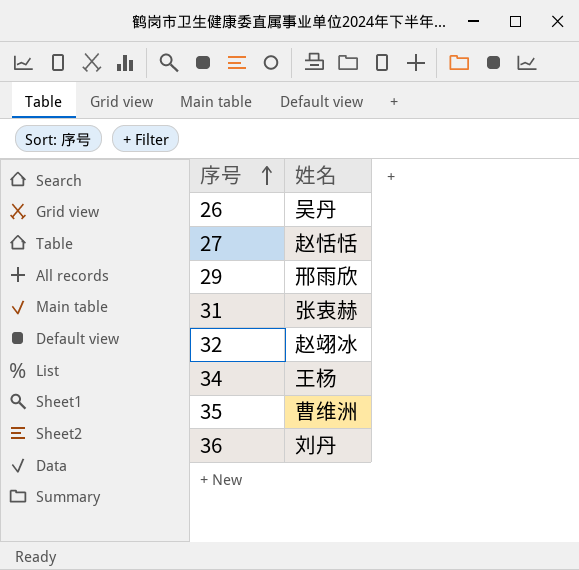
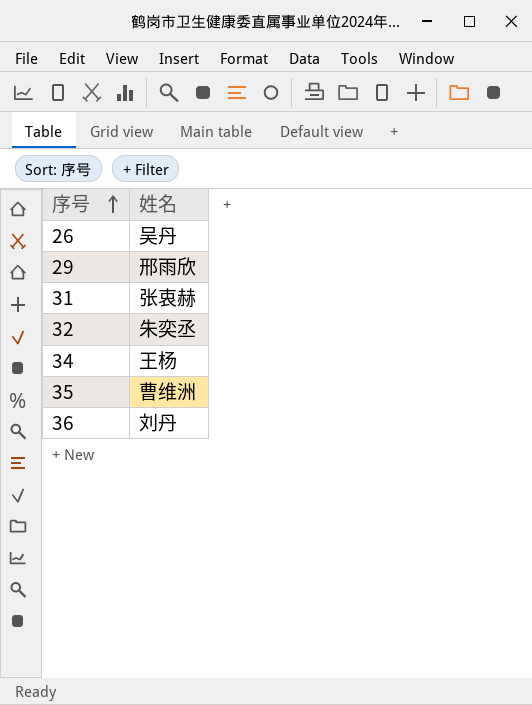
row 27: 赵恬恬 -> none
32 | 姓名: 赵翊冰 -> 朱奕丞

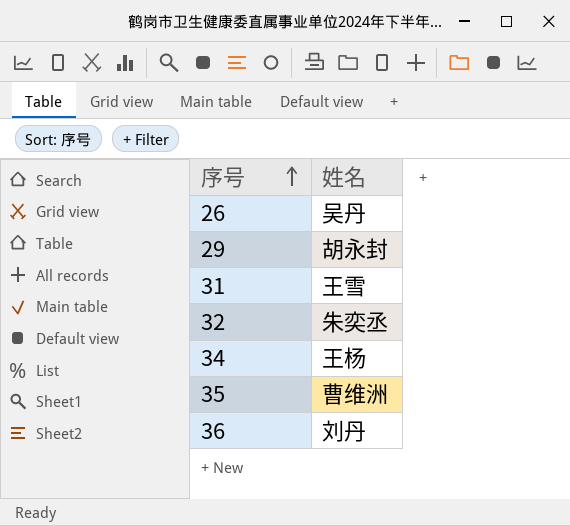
29 | 姓名: 邢雨欣 -> 胡永封
31 | 姓名: 张衷赫 -> 王雪

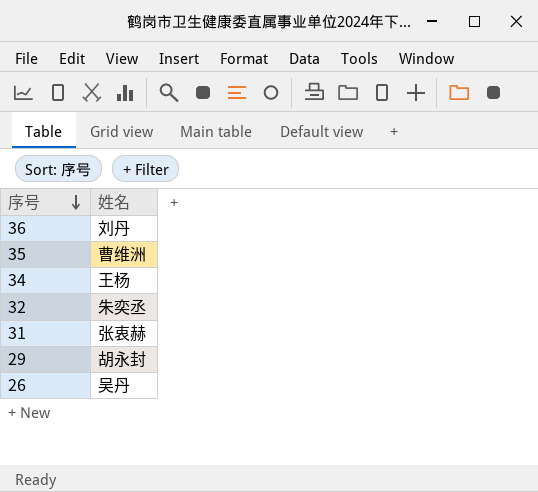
row order: 序号 ascending -> 序号 descending
31 | 姓名: 王雪 -> 张衷赫

